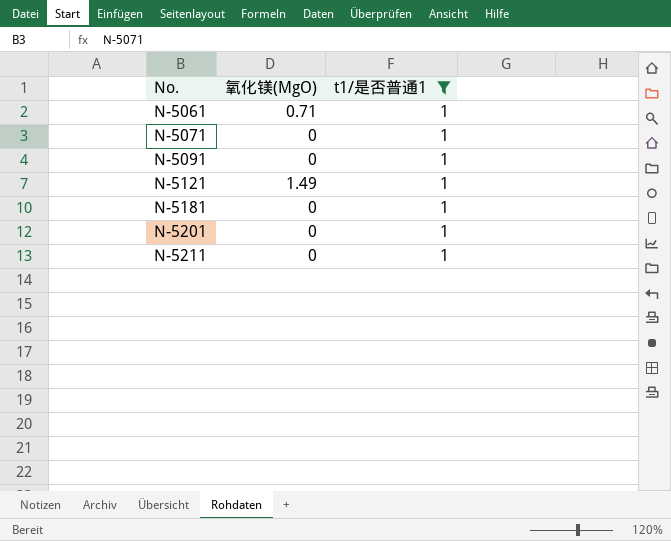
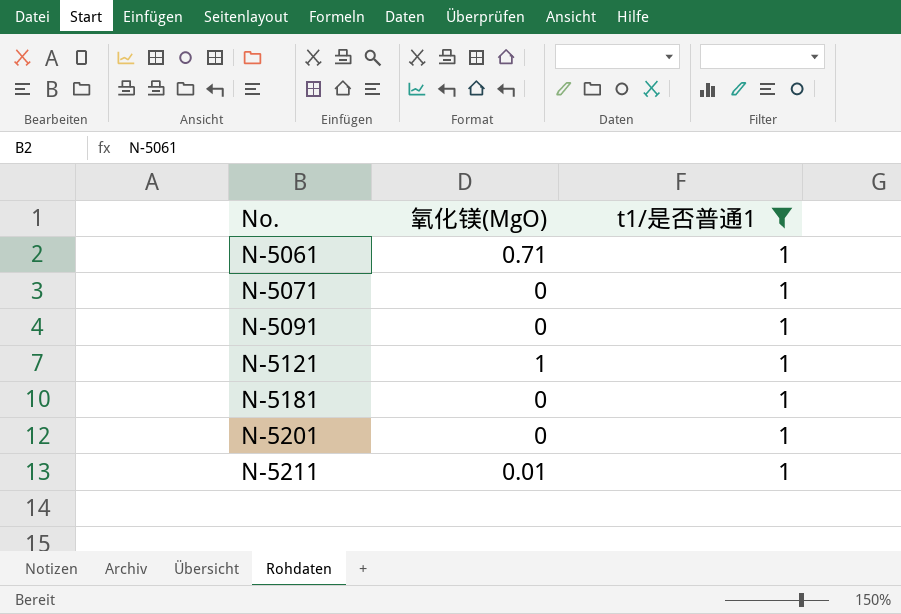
N-5121 | 氧化镁(MgO): 1.49 -> 1
N-5211 | 氧化镁(MgO): 0 -> 0.01

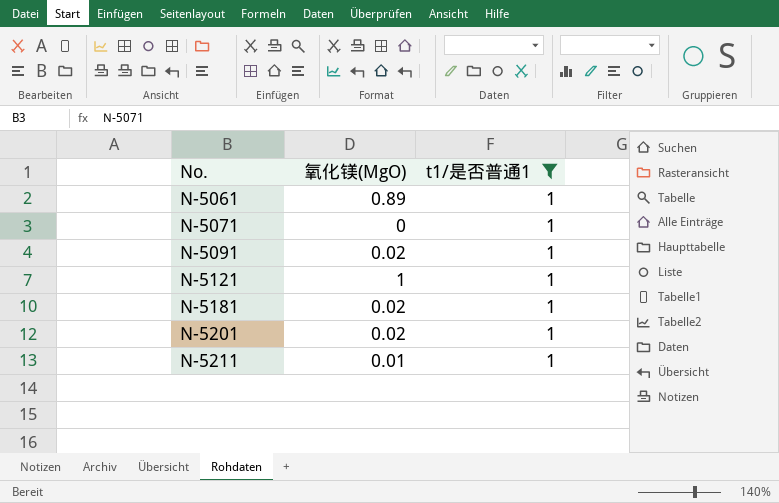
N-5061 | 氧化镁(MgO): 0.71 -> 0.89
N-5091 | 氧化镁(MgO): 0 -> 0.02
N-5181 | 氧化镁(MgO): 0 -> 0.02
N-5201 | 氧化镁(MgO): 0 -> 0.02

